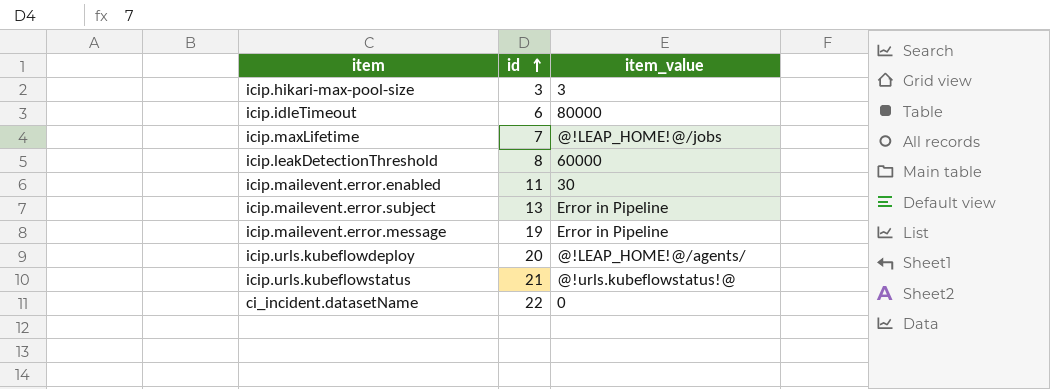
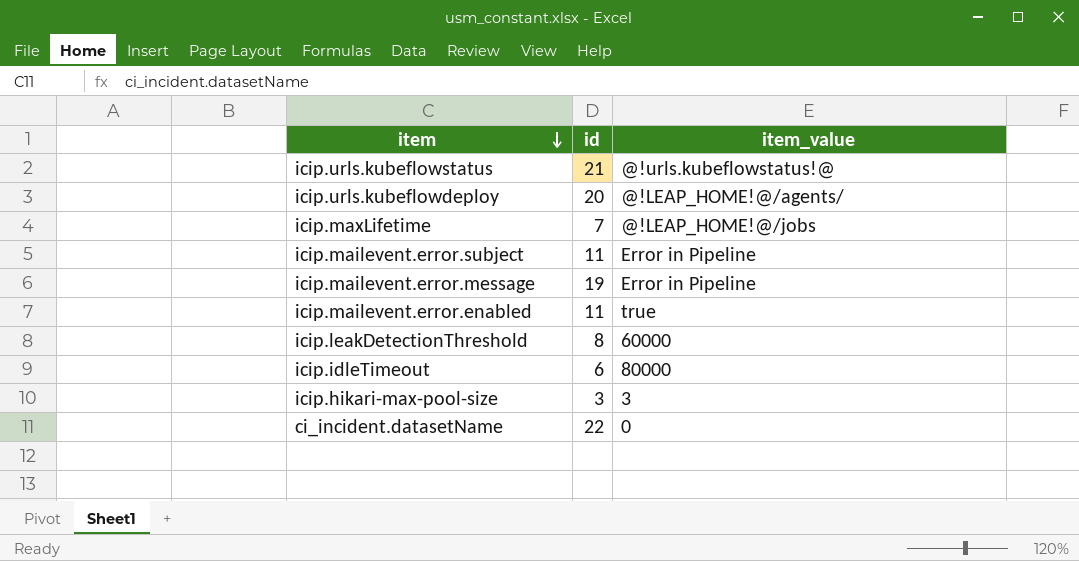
row order: id ascending -> item descending
icip.mailevent.error.subject | id: 13 -> 11
icip.mailevent.error.enabled | item_value: 30 -> true

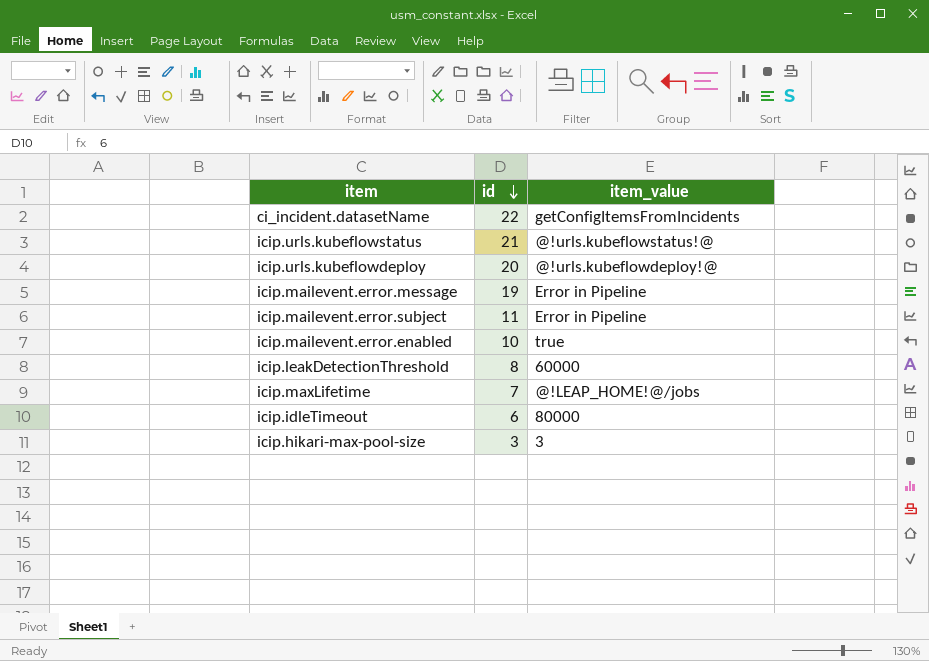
row order: item descending -> id descending
ci_incident.datasetName | item_value: 0 -> getConfigItemsFromIncidents
icip.urls.kubeflowdeploy | item_value: @!LEAP_HOME!@/agents/ -> @!urls.kubeflowdeploy!@
icip.mailevent.error.enabled | id: 11 -> 10

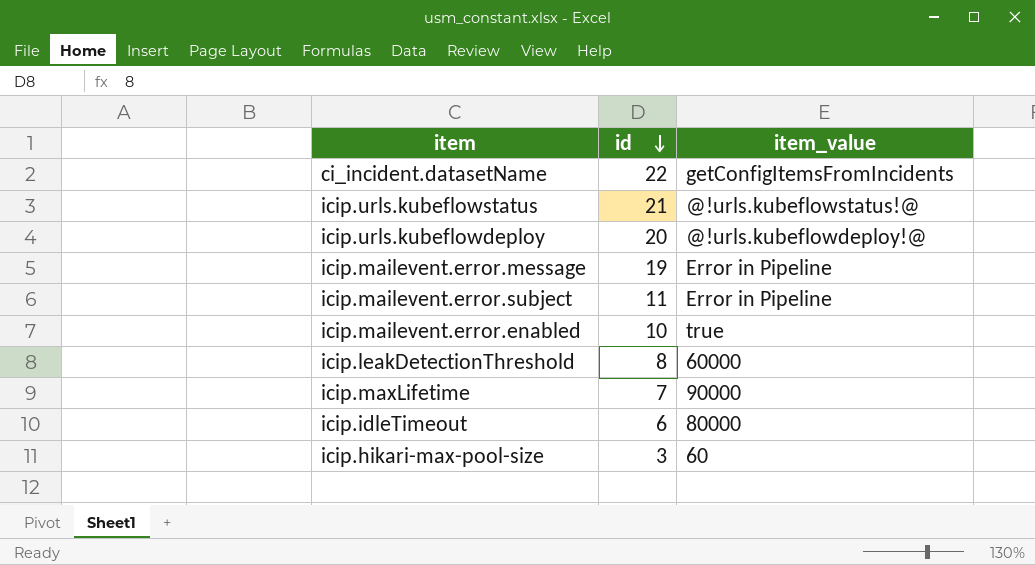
icip.maxLifetime | item_value: @!LEAP_HOME!@/jobs -> 90000
icip.hikari-max-pool-size | item_value: 3 -> 60

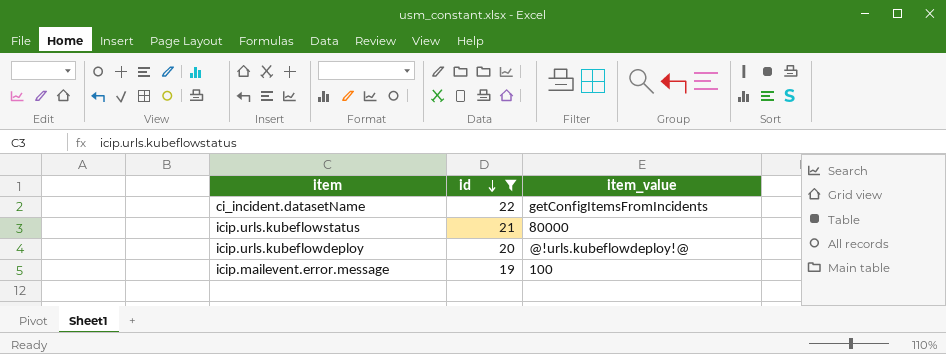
filter: none -> id >= 19
icip.urls.kubeflowstatus | item_value: @!urls.kubeflowstatus!@ -> 80000
icip.mailevent.error.message | item_value: Error in Pipeline -> 100

